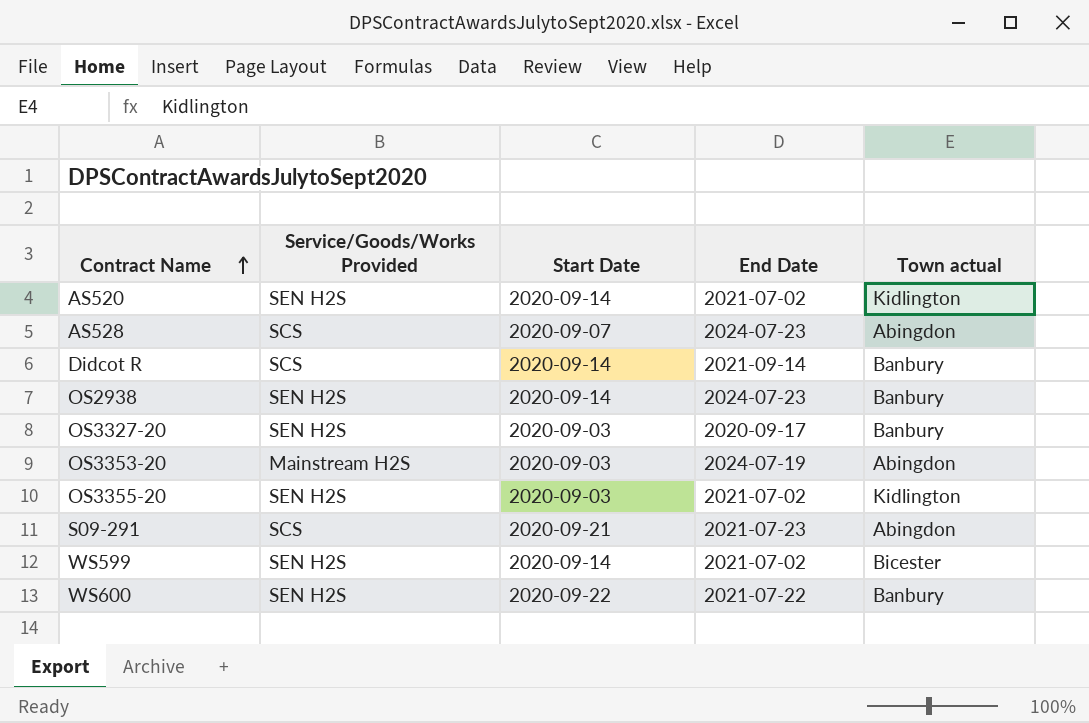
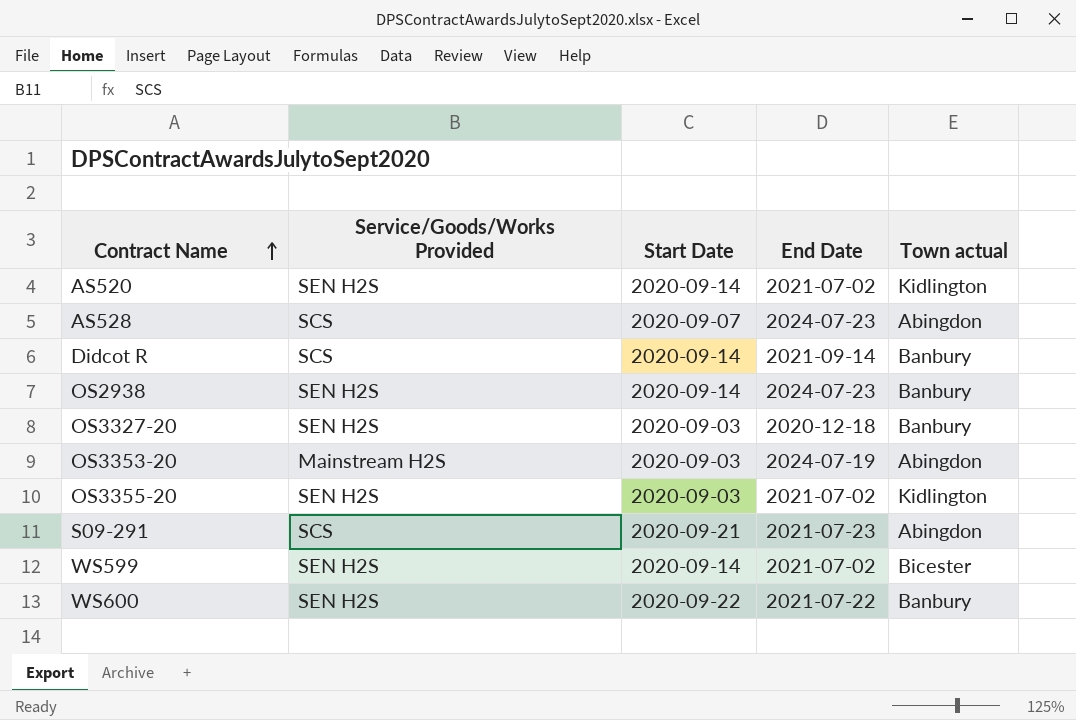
OS3327-20 | End Date: 2020-09-17 -> 2020-12-18

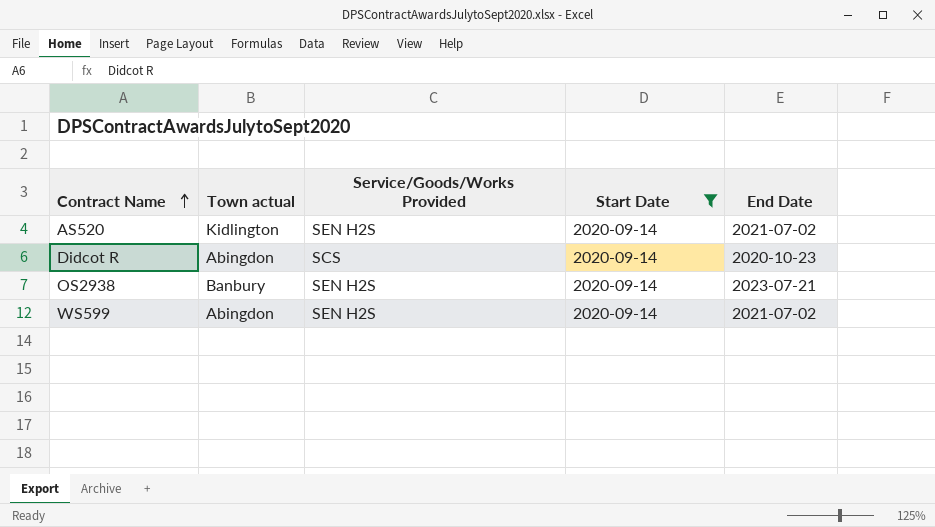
filter: none -> Start Date = 2020-09-14
column Town actual | position: 5 -> 2
Didcot R | Town actual: Banbury -> Abingdon
Didcot R | End Date: 2021-09-14 -> 2020-10-23
OS2938 | End Date: 2024-07-23 -> 2023-07-21
WS599 | Town actual: Bicester -> Abingdon

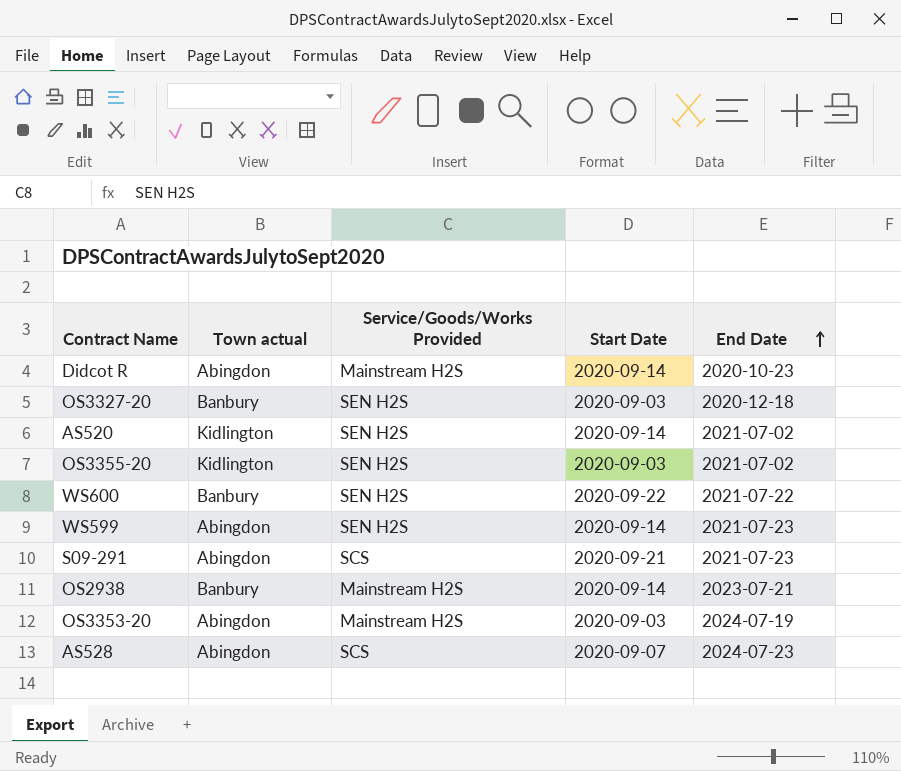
filter: Start Date = 2020-09-14 -> none
row order: Contract Name ascending -> End Date ascending
Didcot R | Service/Goods/Works Provided: SCS -> Mainstream H2S
WS599 | End Date: 2021-07-02 -> 2021-07-23
OS2938 | Service/Goods/Works Provided: SEN H2S -> Mainstream H2S

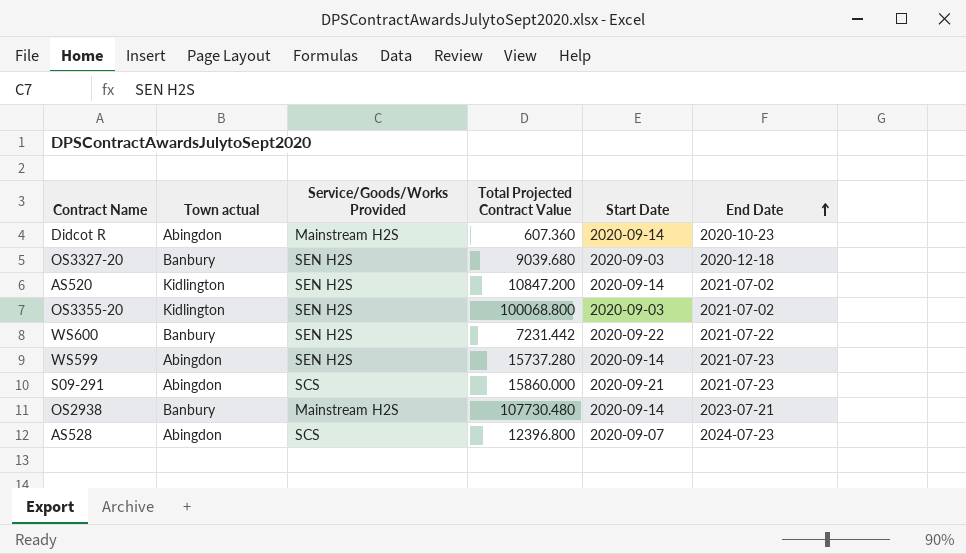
column Total Projected Contract Value | position: none -> 4
row OS3353-20: Abingdon | Mainstream H2S | 2020-09-03 | 2024-07-19 -> none

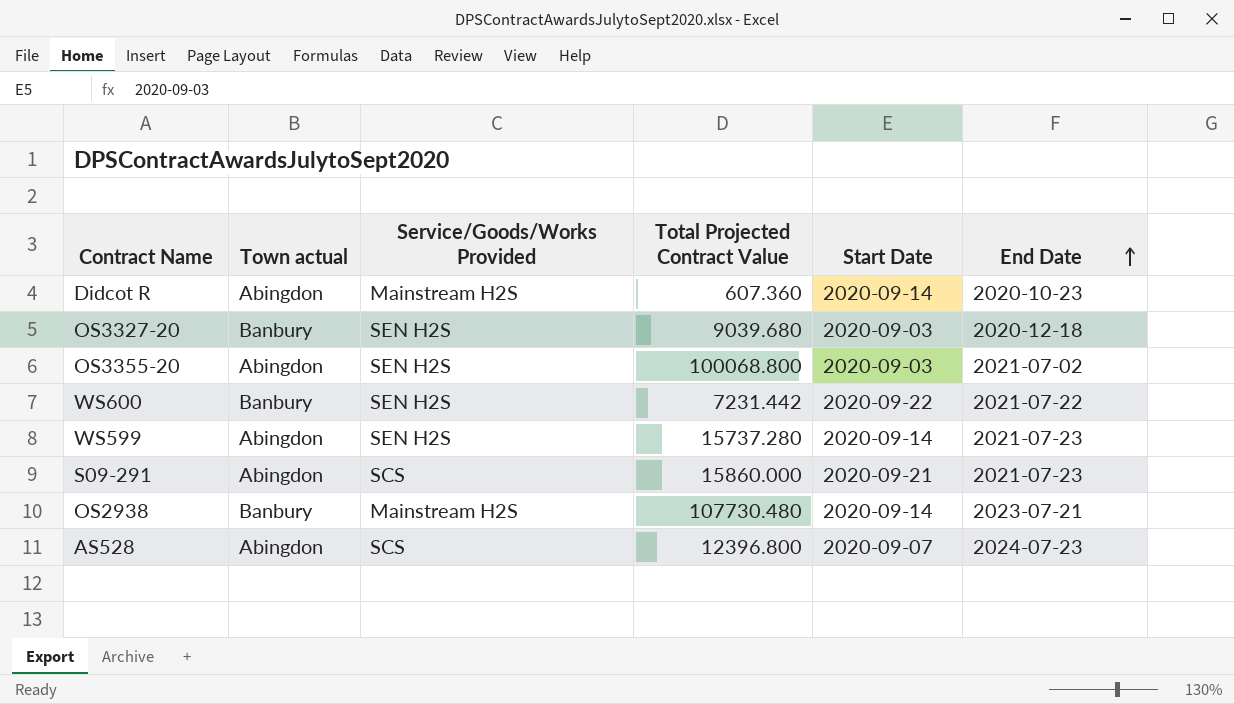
row AS520: Kidlington | SEN H2S | 10847.200 | 2020-09-14 | 2021-07-02 -> none
OS3355-20 | Town actual: Kidlington -> Abingdon

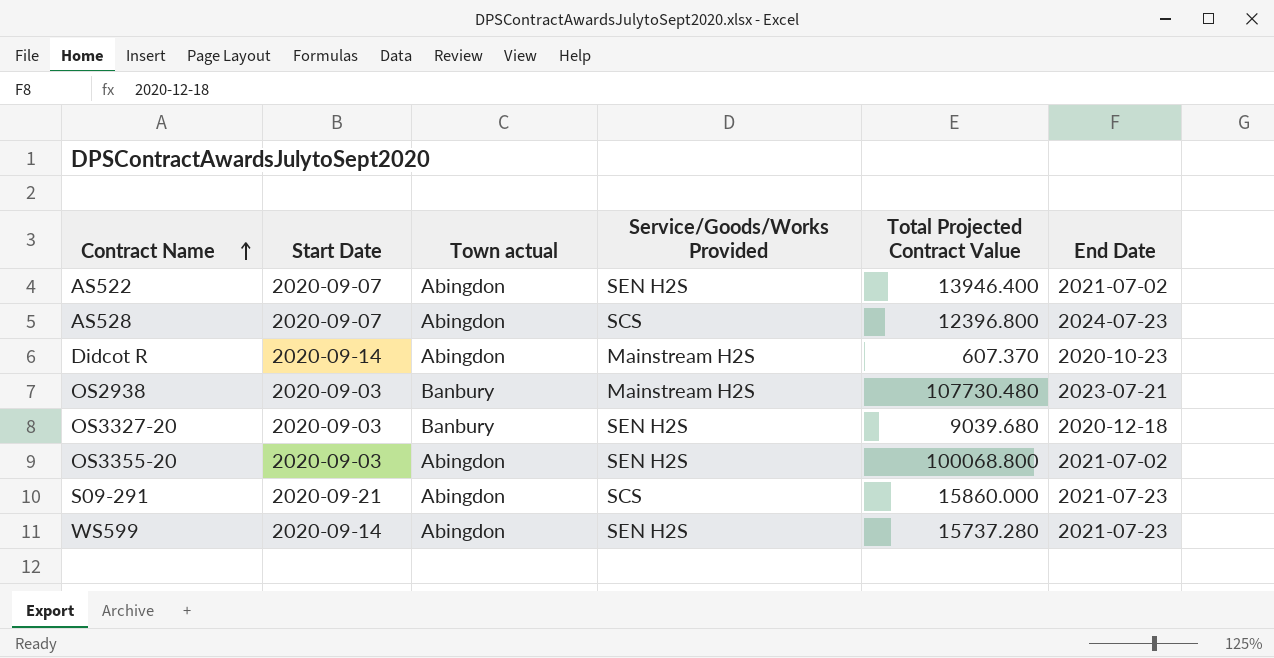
row order: End Date ascending -> Contract Name ascending
column Start Date | position: 5 -> 2
row WS600: Banbury | SEN H2S | 7231.442 | 2020-09-22 | 2021-07-22 -> none
row AS522: none -> 2020-09-07 | Abingdon | SEN H2S | 13946.400 | 2021-07-02
Didcot R | Total Projected Contract Value: 607.360 -> 607.370
OS2938 | Start Date: 2020-09-14 -> 2020-09-03

